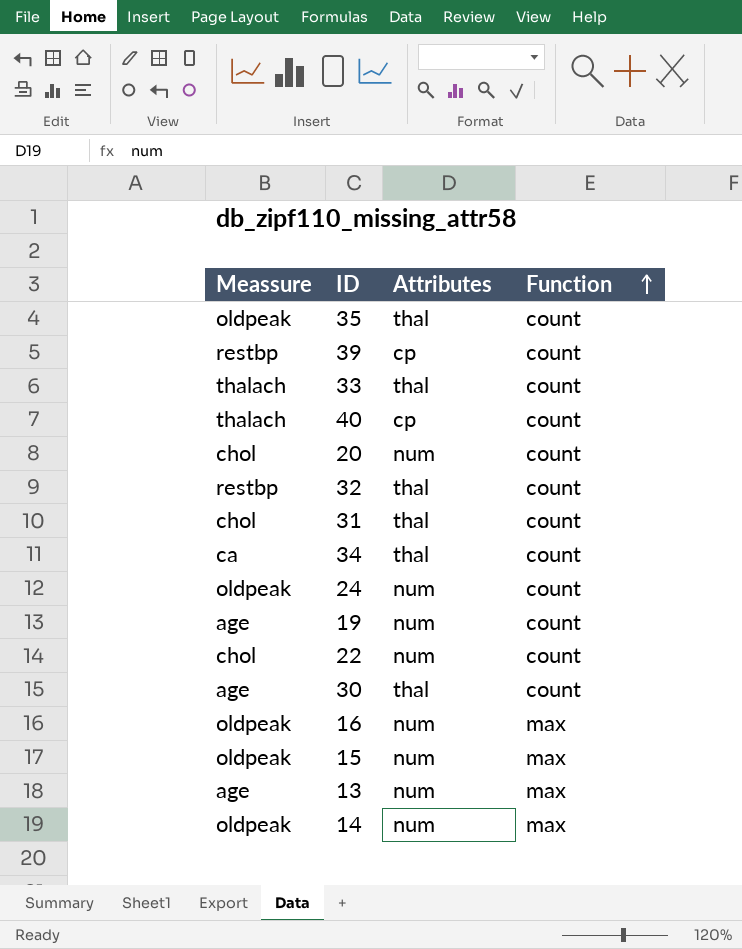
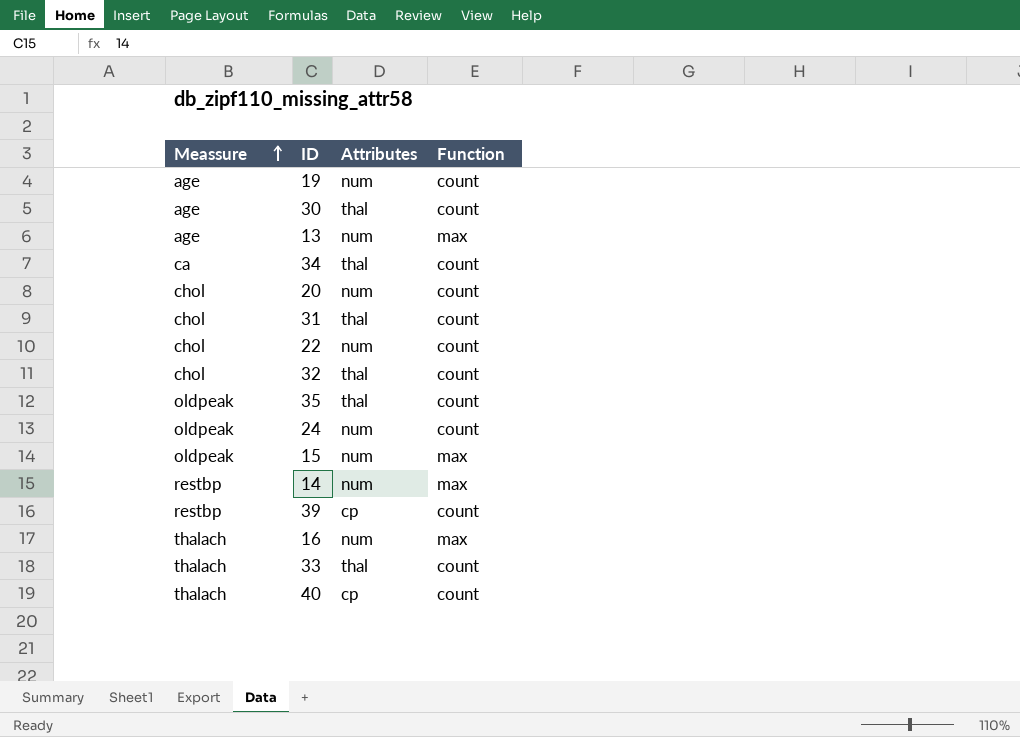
row order: Function ascending -> Meassure ascending
32 | Meassure: restbp -> chol
14 | Meassure: oldpeak -> restbp
16 | Meassure: oldpeak -> thalach

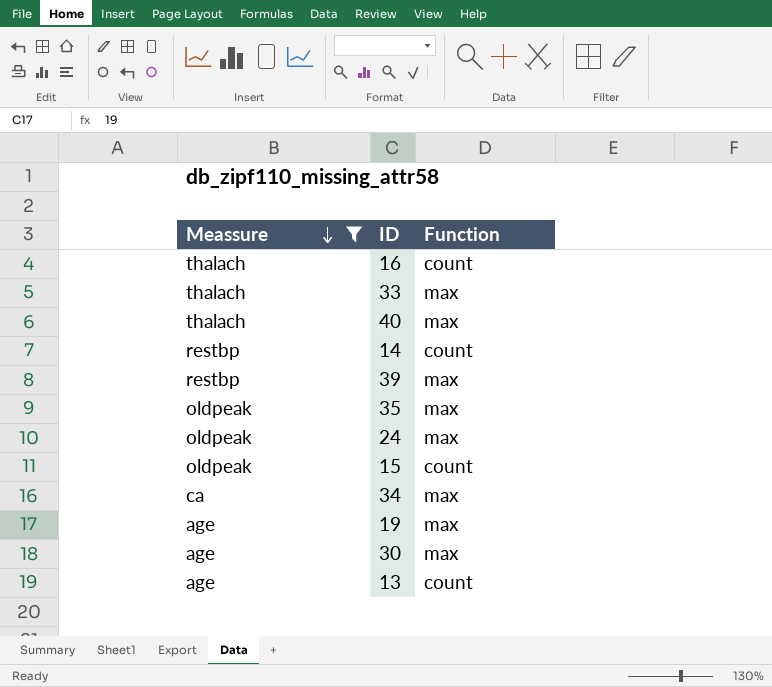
filter: none -> Meassure != chol
row order: Meassure ascending -> Meassure descending
column Attributes | position: 3 -> none
16 | Function: max -> count
33 | Function: count -> max
40 | Function: count -> max
14 | Function: max -> count
39 | Function: count -> max
35 | Function: count -> max
24 | Function: count -> max
15 | Function: max -> count
34 | Function: count -> max
19 | Function: count -> max
30 | Function: count -> max
13 | Function: max -> count

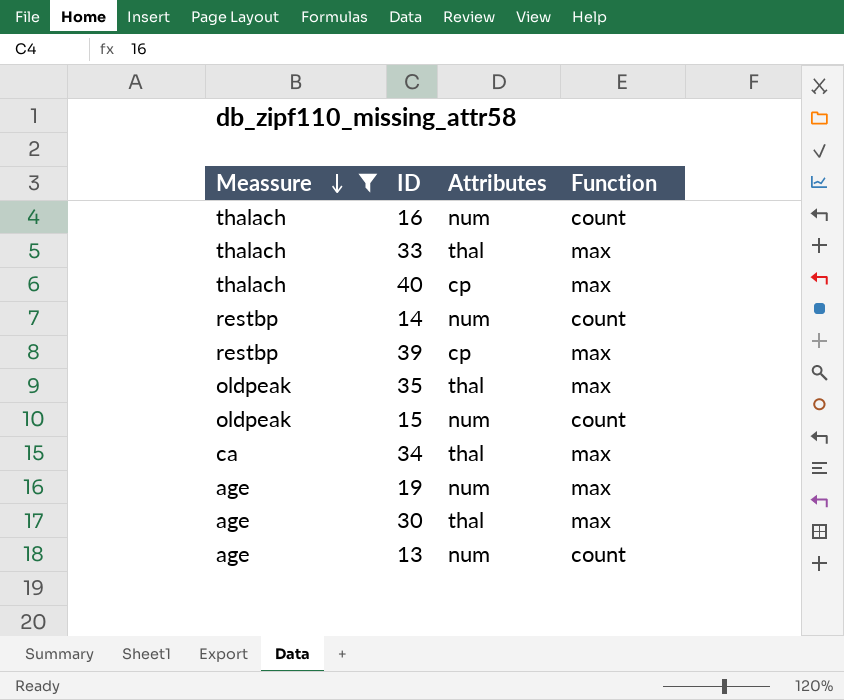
column Attributes | position: none -> 3
row 24: oldpeak | max -> none

